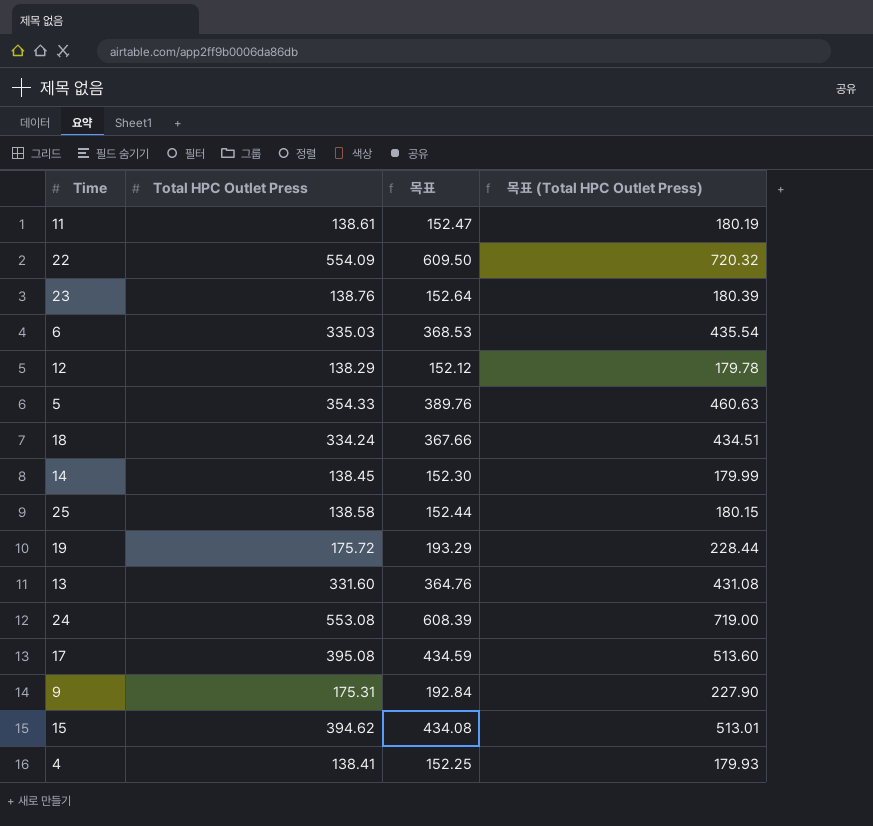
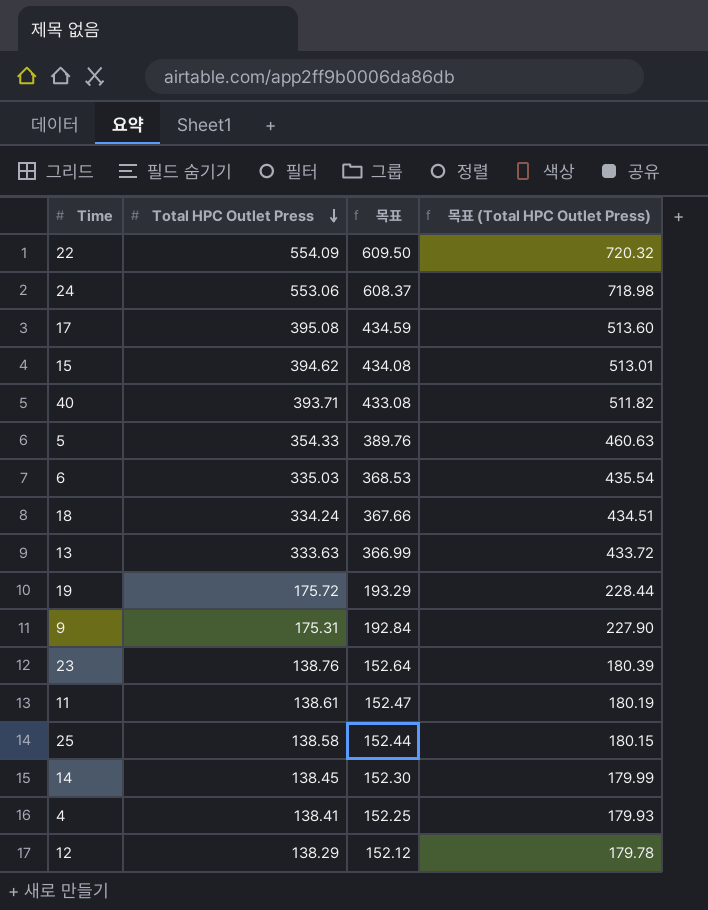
row order: none -> Total HPC Outlet Press descending
24 | Total HPC Outlet Press: 553.08 -> 553.06
24 | 목표: 608.39 -> 608.37
24 | 목표 (Total HPC Outlet Press): 719.00 -> 718.98
row 40: none -> 393.71 | 433.08 | 511.82
13 | Total HPC Outlet Press: 331.60 -> 333.63
13 | 목표: 364.76 -> 366.99
13 | 목표 (Total HPC Outlet Press): 431.08 -> 433.72

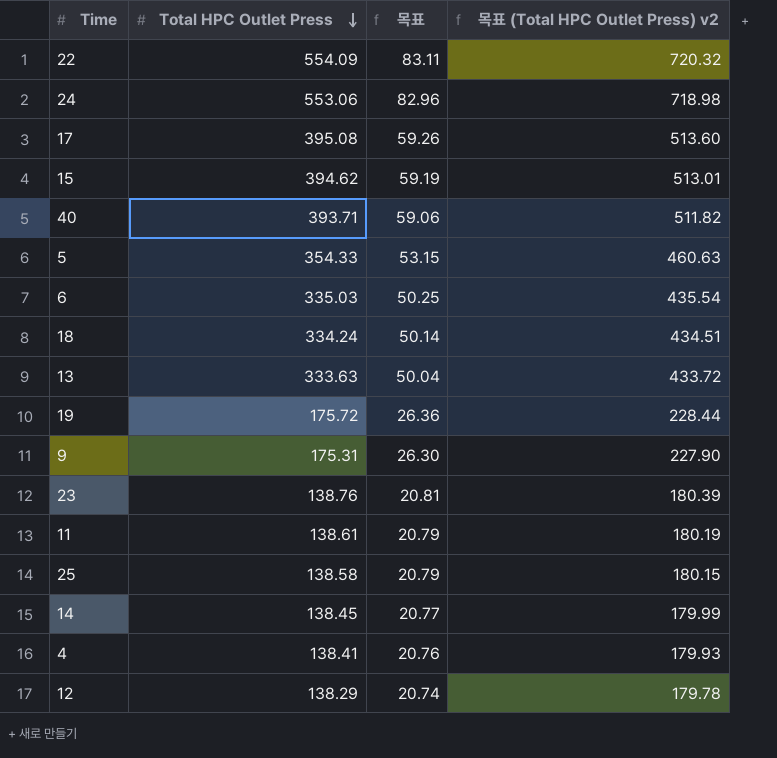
column 목표 | formula: [Total HPC Outlet Press] * 1.1 -> [Total HPC Outlet Press] * 0.15
column name: 목표 (Total HPC Outlet Press) -> 목표 (Total HPC Outlet Press) v2

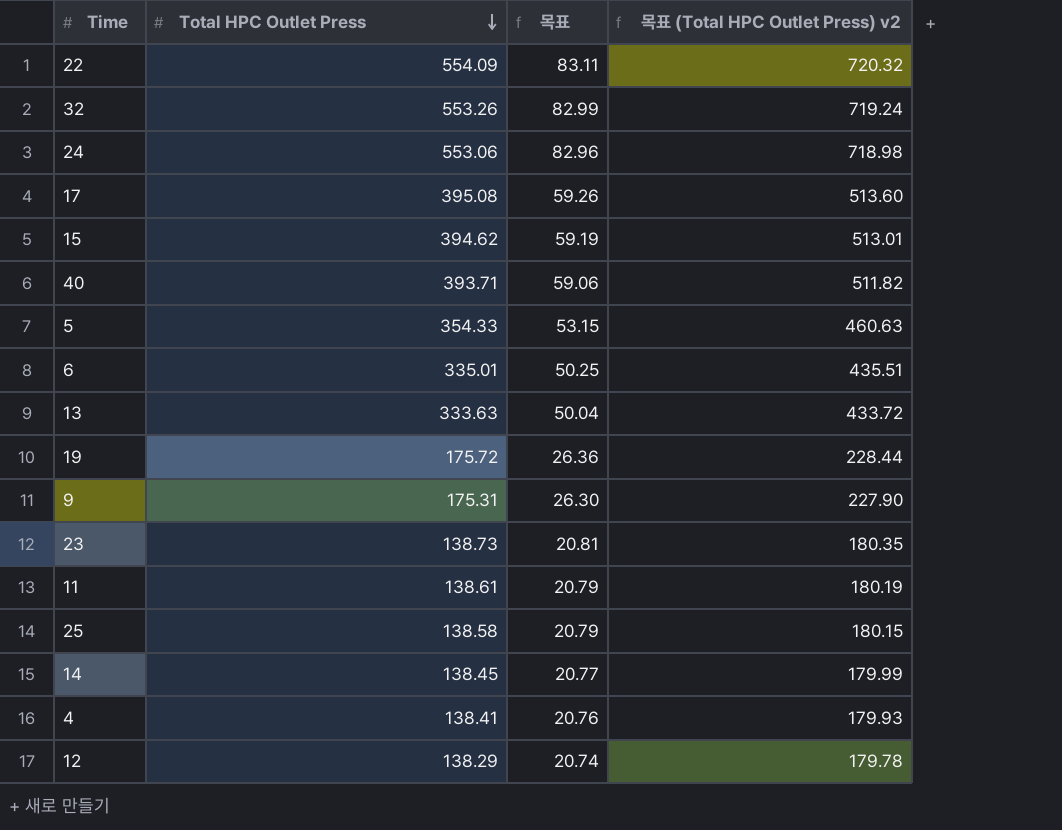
row 18: 334.24 | 50.14 | 434.51 -> none
row 32: none -> 553.26 | 82.99 | 719.24
6 | Total HPC Outlet Press: 335.03 -> 335.01
6 | 목표 (Total HPC Outlet Press) v2: 435.54 -> 435.51
23 | Total HPC Outlet Press: 138.76 -> 138.73
23 | 목표 (Total HPC Outlet Press) v2: 180.39 -> 180.35

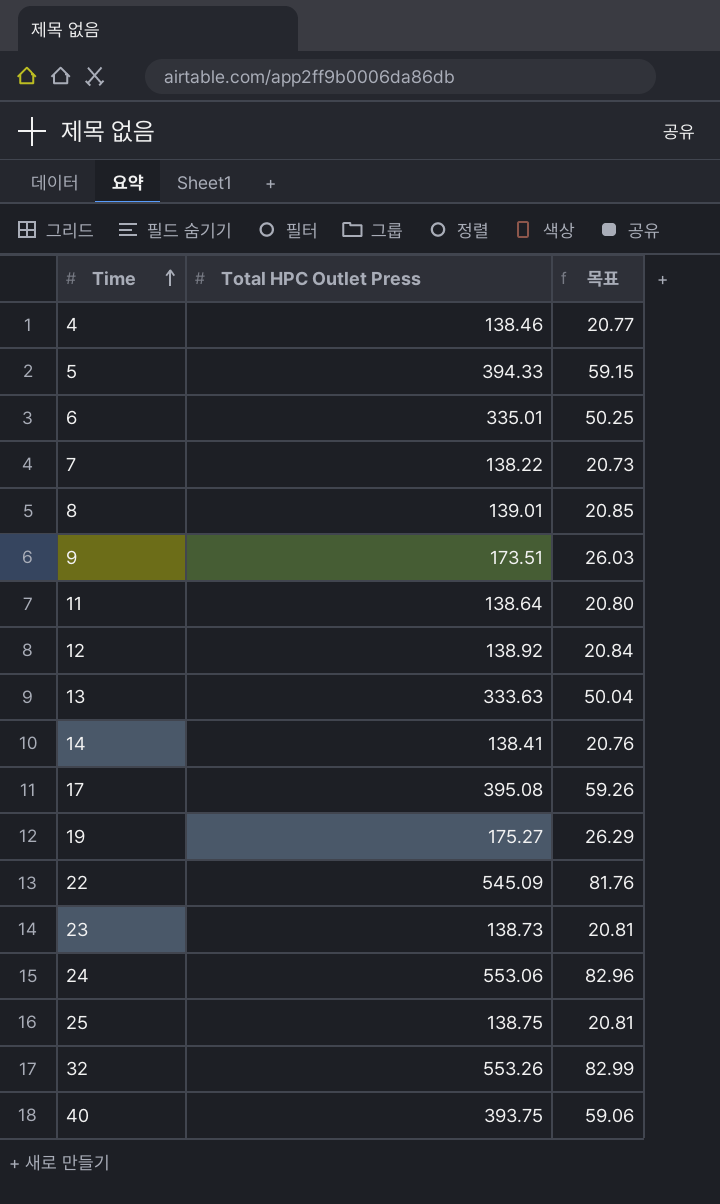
row order: Total HPC Outlet Press descending -> Time ascending
column 목표 (Total HPC Outlet Press) v2 | formula: [Total HPC Outlet Press] * 1.3 -> none
row 15: 394.62 | 59.19 | 513.01 -> none
4 | Total HPC Outlet Press: 138.41 -> 138.46
4 | 목표: 20.76 -> 20.77
5 | Total HPC Outlet Press: 354.33 -> 394.33
5 | 목표: 53.15 -> 59.15
row 7: none -> 138.22 | 20.73
row 8: none -> 139.01 | 20.85
9 | Total HPC Outlet Press: 175.31 -> 173.51
9 | 목표: 26.30 -> 26.03
11 | Total HPC Outlet Press: 138.61 -> 138.64
11 | 목표: 20.79 -> 20.80
12 | Total HPC Outlet Press: 138.29 -> 138.92
12 | 목표: 20.74 -> 20.84
14 | Total HPC Outlet Press: 138.45 -> 138.41
14 | 목표: 20.77 -> 20.76
19 | Total HPC Outlet Press: 175.72 -> 175.27
19 | 목표: 26.36 -> 26.29
22 | Total HPC Outlet Press: 554.09 -> 545.09
22 | 목표: 83.11 -> 81.76
25 | Total HPC Outlet Press: 138.58 -> 138.75
25 | 목표: 20.79 -> 20.81
40 | Total HPC Outlet Press: 393.71 -> 393.75

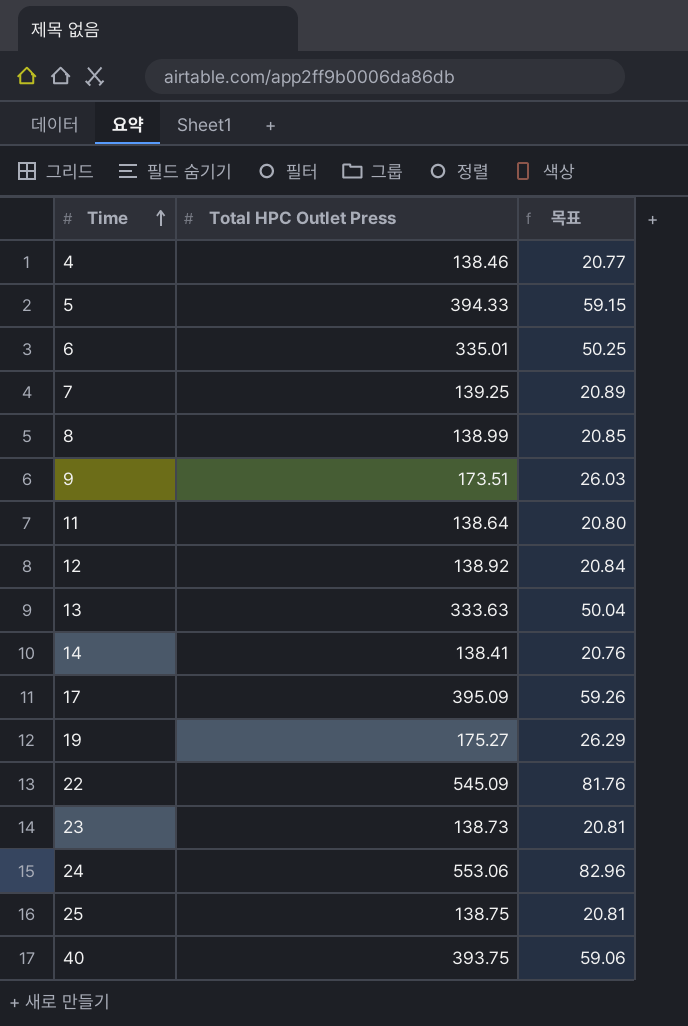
row 32: 553.26 | 82.99 -> none
7 | Total HPC Outlet Press: 138.22 -> 139.25
7 | 목표: 20.73 -> 20.89
8 | Total HPC Outlet Press: 139.01 -> 138.99
17 | Total HPC Outlet Press: 395.08 -> 395.09

